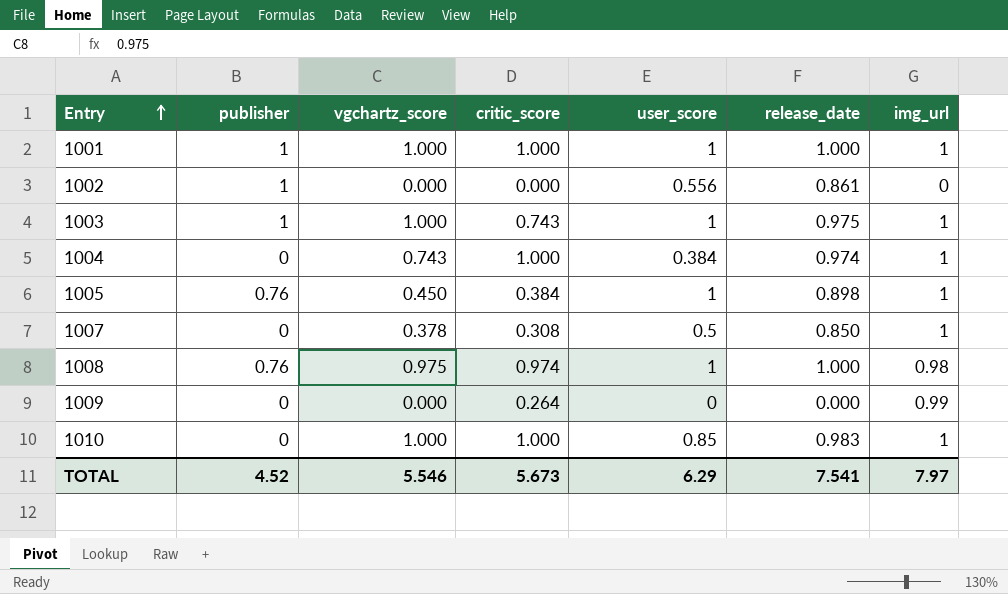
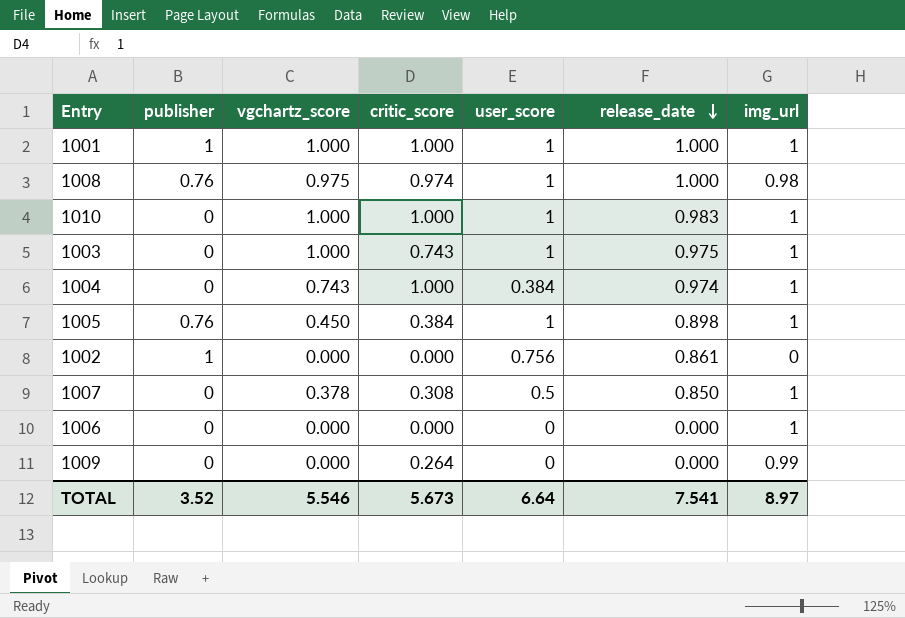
row order: Entry ascending -> release_date descending
1010 | user_score: 0.85 -> 1
1003 | publisher: 1 -> 0
1002 | user_score: 0.556 -> 0.756
row 1006: none -> 0 | 0.000 | 0.000 | 0 | 0.000 | 1
TOTAL | publisher: 4.52 -> 3.52
TOTAL | user_score: 6.29 -> 6.64
TOTAL | img_url: 7.97 -> 8.97

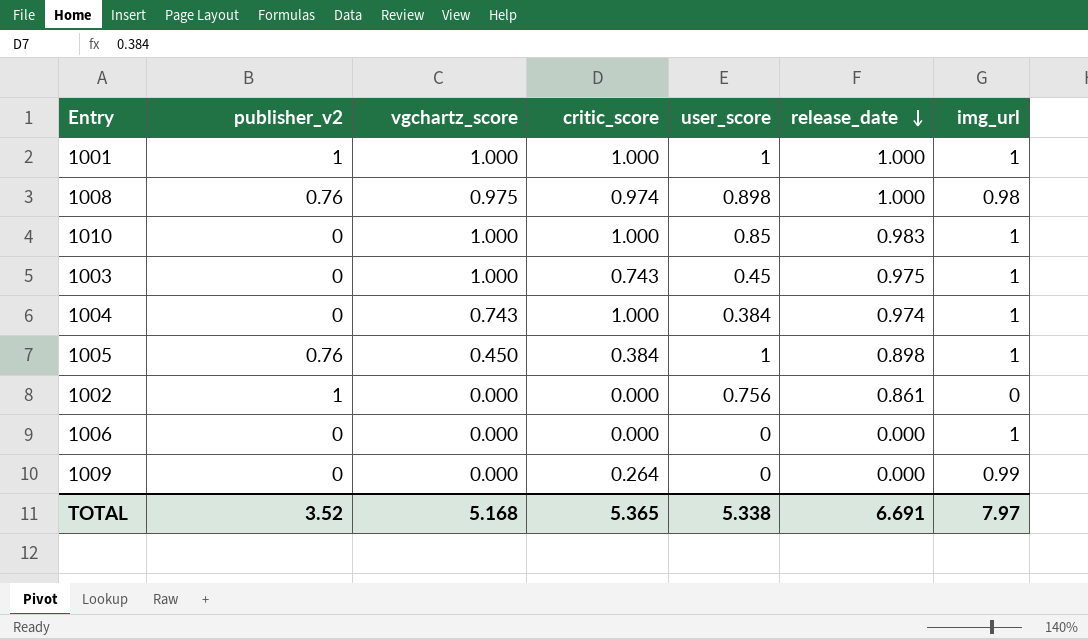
column name: publisher -> publisher_v2
row 1007: 0 | 0.378 | 0.308 | 0.5 | 0.850 | 1 -> none
1008 | user_score: 1 -> 0.898
1010 | user_score: 1 -> 0.85
1003 | user_score: 1 -> 0.45
TOTAL | vgchartz_score: 5.546 -> 5.168
TOTAL | critic_score: 5.673 -> 5.365
TOTAL | user_score: 6.64 -> 5.338
TOTAL | release_date: 7.541 -> 6.691
TOTAL | img_url: 8.97 -> 7.97

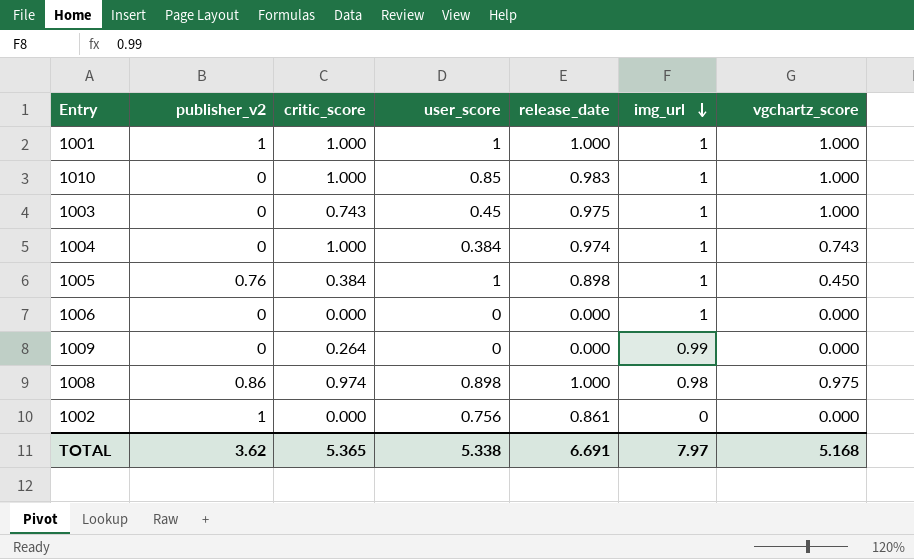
row order: release_date descending -> img_url descending
column vgchartz_score | position: 3 -> 7
1008 | publisher_v2: 0.76 -> 0.86
TOTAL | publisher_v2: 3.52 -> 3.62

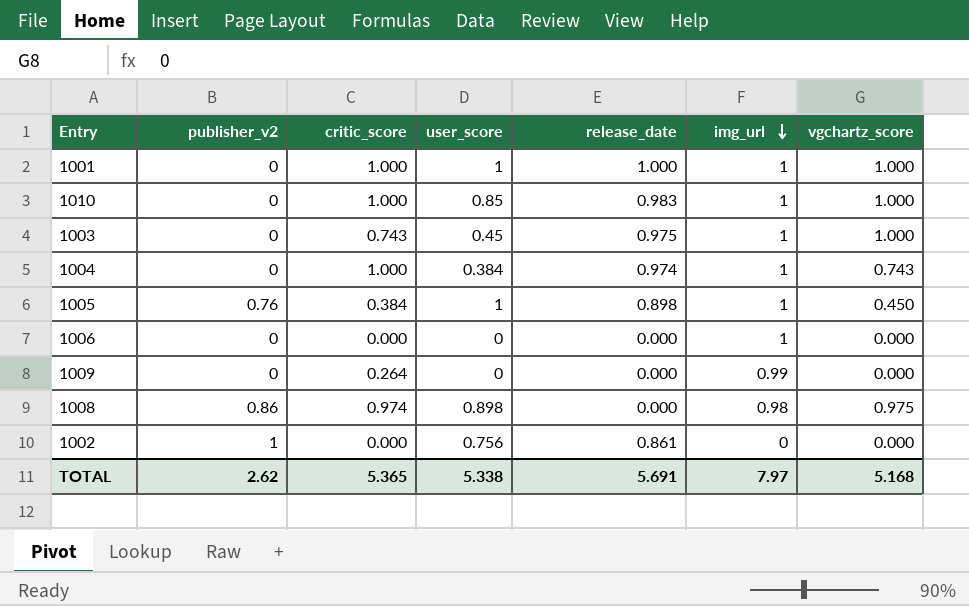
1001 | publisher_v2: 1 -> 0
1008 | release_date: 1.000 -> 0.000
TOTAL | publisher_v2: 3.62 -> 2.62
TOTAL | release_date: 6.691 -> 5.691

